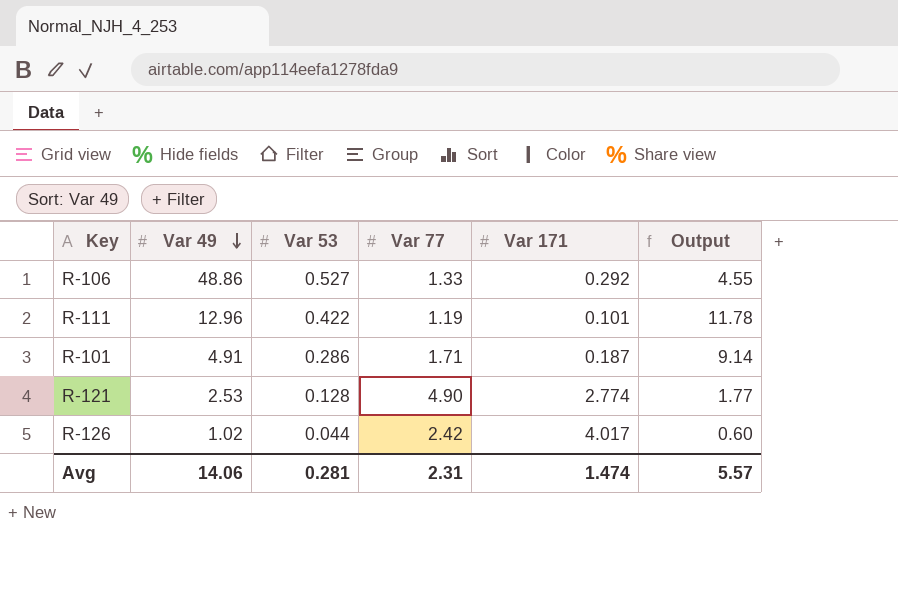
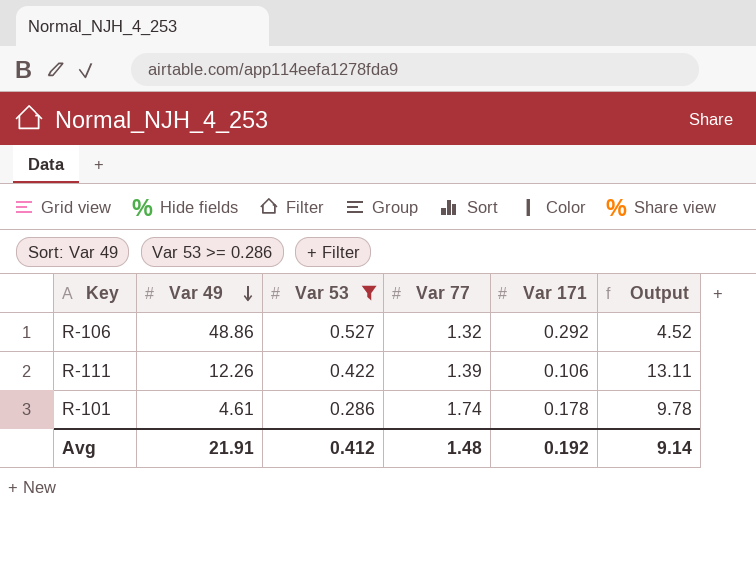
filter: none -> Var 53 >= 0.286
R-106 | Var 77: 1.33 -> 1.32
R-106 | Output: 4.55 -> 4.52
R-111 | Var 49: 12.96 -> 12.26
R-111 | Var 77: 1.19 -> 1.39
R-111 | Var 171: 0.101 -> 0.106
R-111 | Output: 11.78 -> 13.11
R-101 | Var 49: 4.91 -> 4.61
R-101 | Var 77: 1.71 -> 1.74
R-101 | Var 171: 0.187 -> 0.178
R-101 | Output: 9.14 -> 9.78
Avg | Var 49: 14.06 -> 21.91
Avg | Var 53: 0.281 -> 0.412
Avg | Var 77: 2.31 -> 1.48
Avg | Var 171: 1.474 -> 0.192
Avg | Output: 5.57 -> 9.14

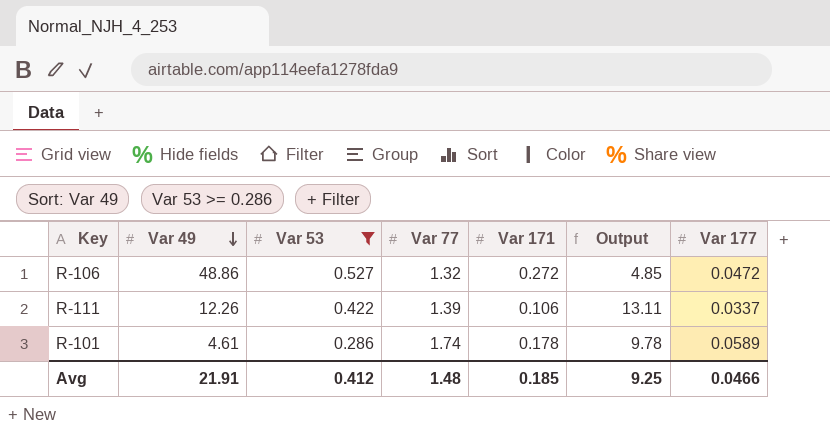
column Var 177 | position: none -> 7
R-106 | Var 171: 0.292 -> 0.272
R-106 | Output: 4.52 -> 4.85
Avg | Var 171: 0.192 -> 0.185
Avg | Output: 9.14 -> 9.25

